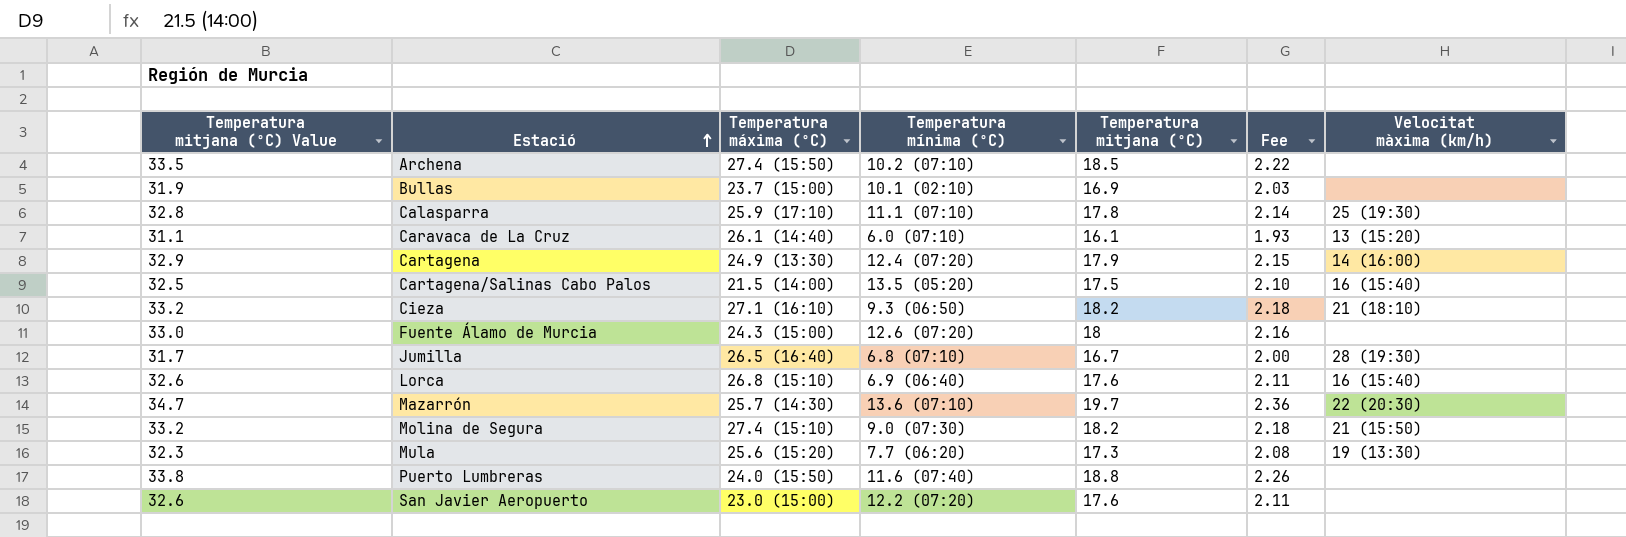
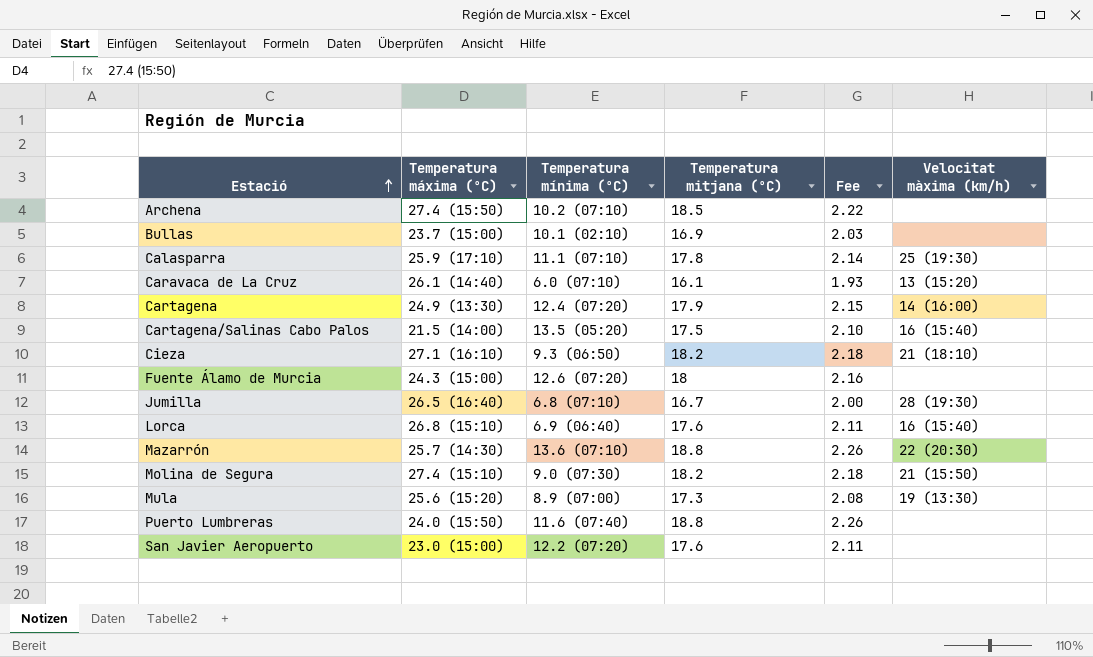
column Temperatura mitjana (ºC) Value | formula: [Temperatura mitjana (ºC)] + 15 -> none
Mazarrón | Temperatura mitjana (ºC): 19.7 -> 18.8
Mazarrón | Fee: 2.36 -> 2.26
Mula | Temperatura mínima (ºC): 7.7 (06:20) -> 8.9 (07:00)

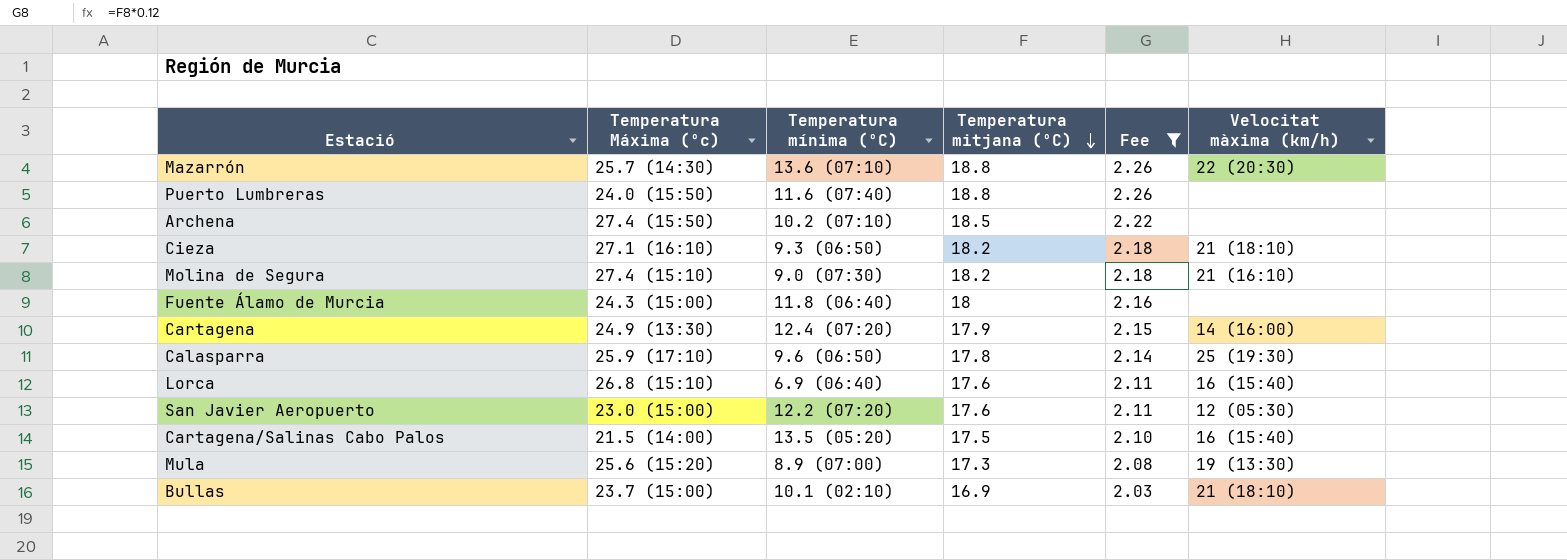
filter: none -> Fee >= 2.03
row order: Estació ascending -> Temperatura mitjana (ºC) descending
column name: Temperatura máxima (ºC) -> Temperatura Máxima (ºc)
Molina de Segura | Velocitat màxima (km/h): 21 (15:50) -> 21 (16:10)
Fuente Álamo de Murcia | Temperatura mínima (ºC): 12.6 (07:20) -> 11.8 (06:40)
Calasparra | Temperatura mínima (ºC): 11.1 (07:10) -> 9.6 (06:50)
San Javier Aeropuerto | Velocitat màxima (km/h): none -> 12 (05:30)
Bullas | Velocitat màxima (km/h): none -> 21 (18:10)

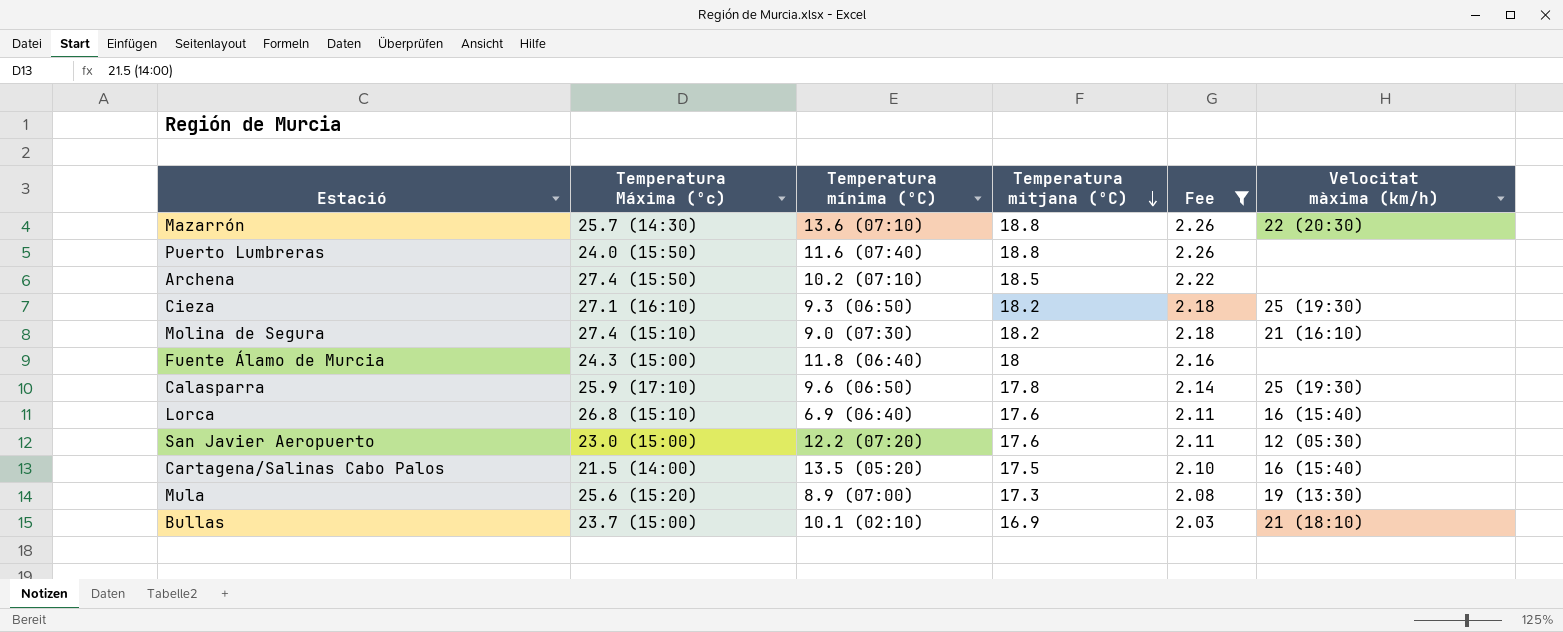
row Cartagena: 24.9 (13:30) | 12.4 (07:20) | 17.9 | 2.15 | 14 (16:00) -> none
Cieza | Velocitat màxima (km/h): 21 (18:10) -> 25 (19:30)

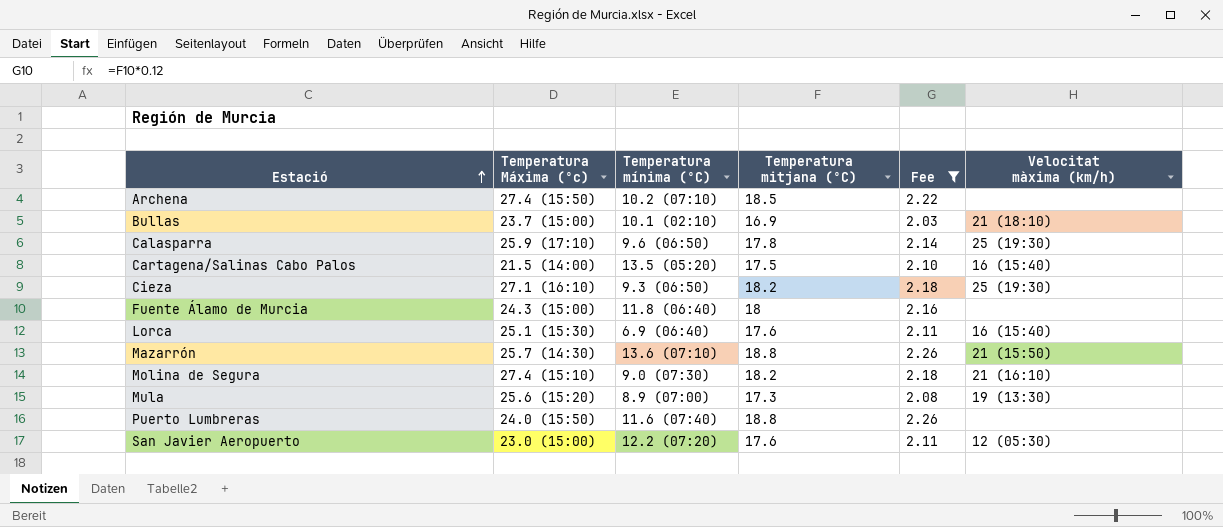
row order: Temperatura mitjana (ºC) descending -> Estació ascending
Lorca | Temperatura Máxima (ºc): 26.8 (15:10) -> 25.1 (15:30)
Mazarrón | Velocitat màxima (km/h): 22 (20:30) -> 21 (15:50)

